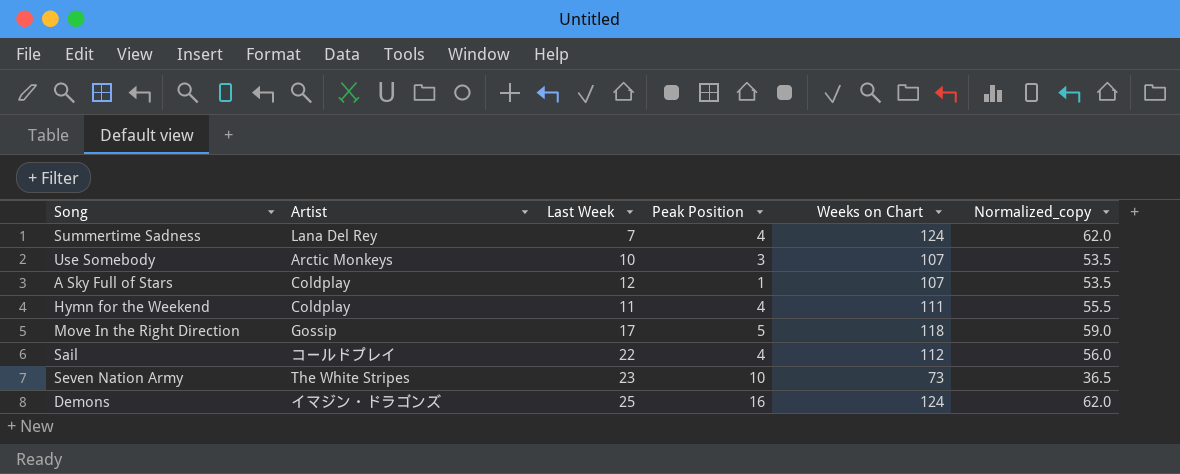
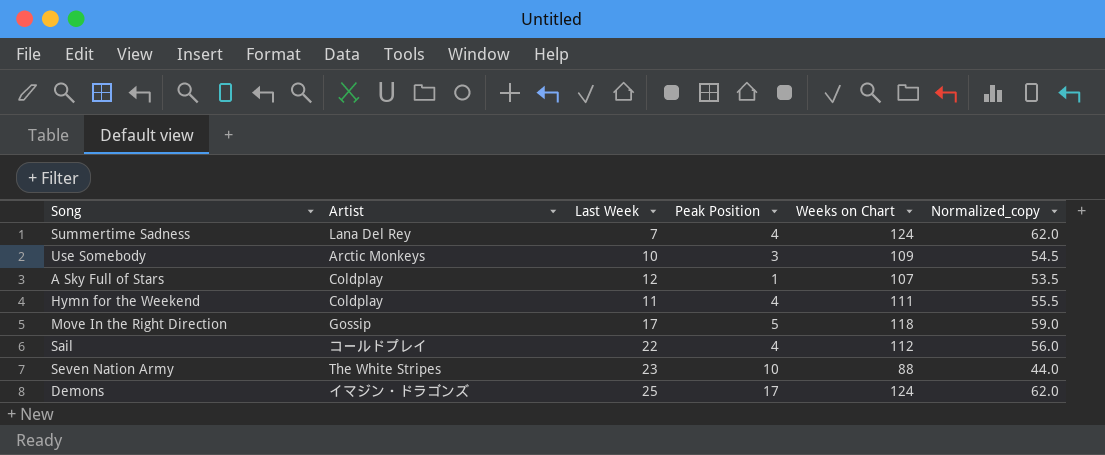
Use Somebody | Weeks on Chart: 107 -> 109
Use Somebody | Normalized_copy: 53.5 -> 54.5
Seven Nation Army | Weeks on Chart: 73 -> 88
Seven Nation Army | Normalized_copy: 36.5 -> 44.0
Demons | Peak Position: 16 -> 17

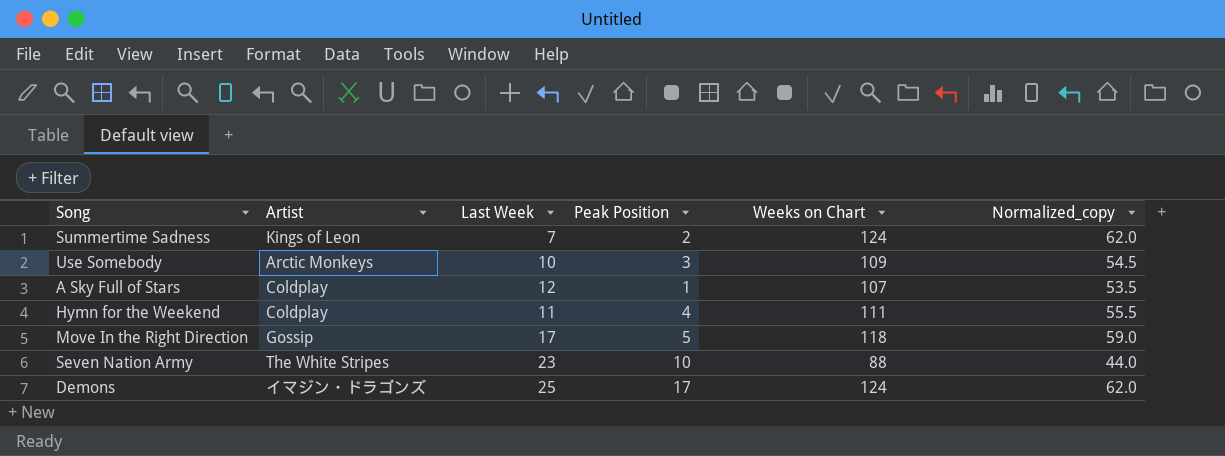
row Sail: コールドプレイ | 22 | 4 | 112 | 56.0 -> none
Summertime Sadness | Artist: Lana Del Rey -> Kings of Leon
Summertime Sadness | Peak Position: 4 -> 2

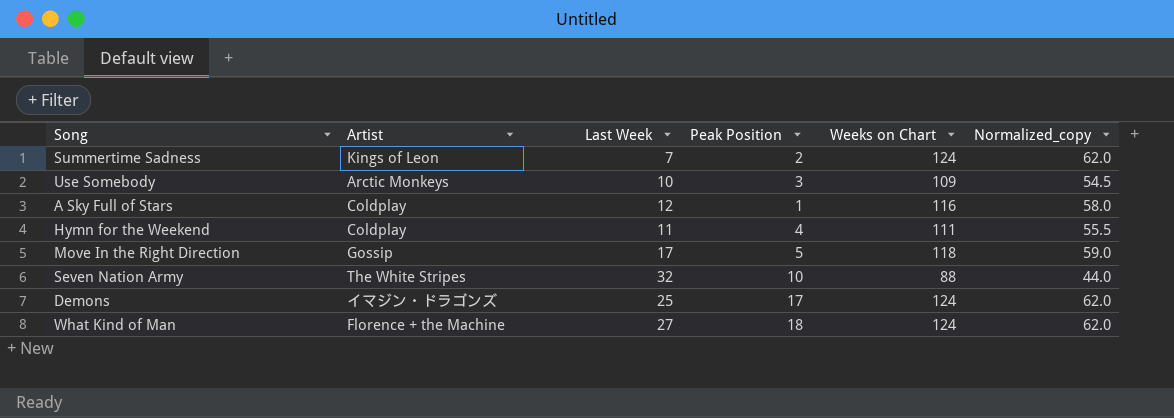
A Sky Full of Stars | Weeks on Chart: 107 -> 116
A Sky Full of Stars | Normalized_copy: 53.5 -> 58.0
Seven Nation Army | Last Week: 23 -> 32
row What Kind of Man: none -> Florence + the Machine | 27 | 18 | 124 | 62.0

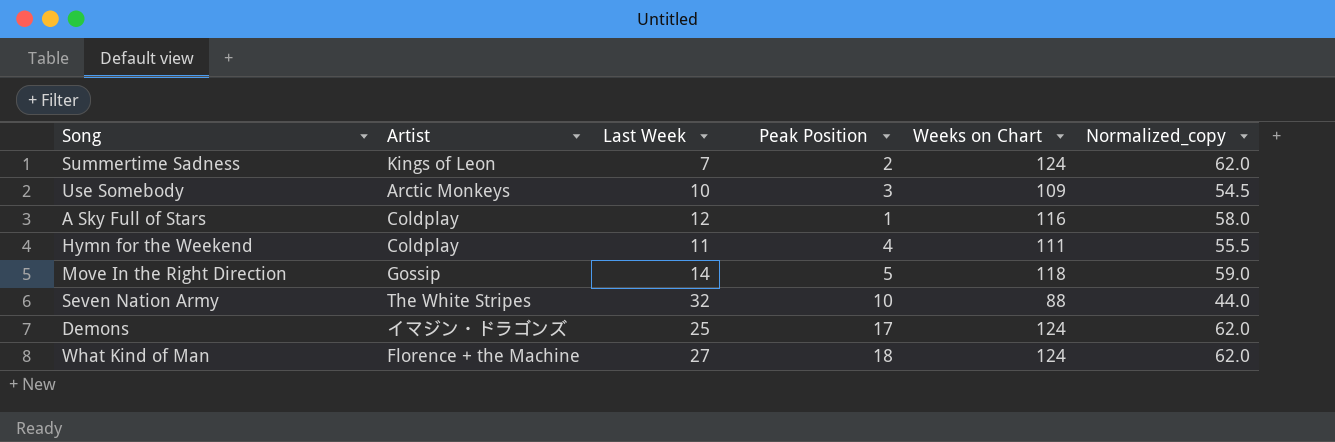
Move In the Right Direction | Last Week: 17 -> 14

